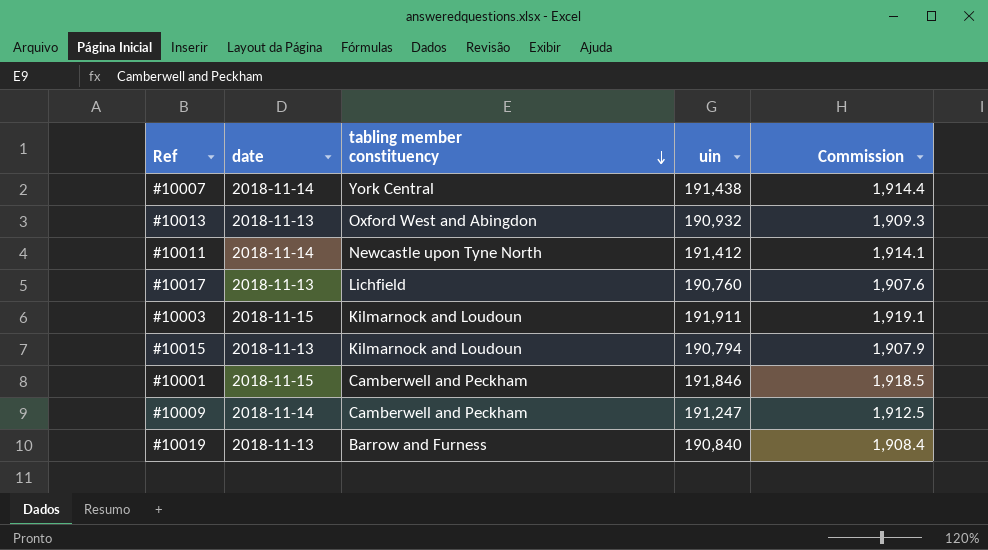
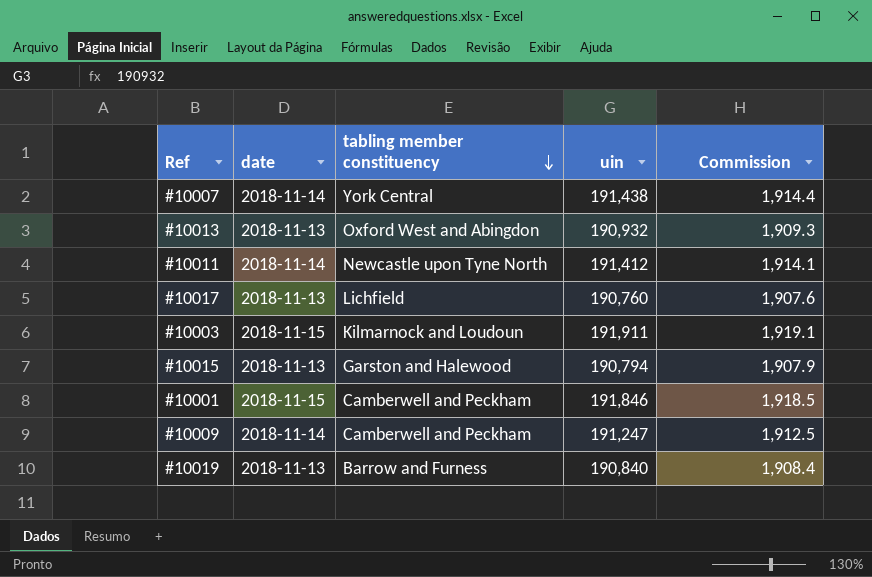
#10015 | tabling member constituency: Kilmarnock and Loudoun -> Garston and Halewood

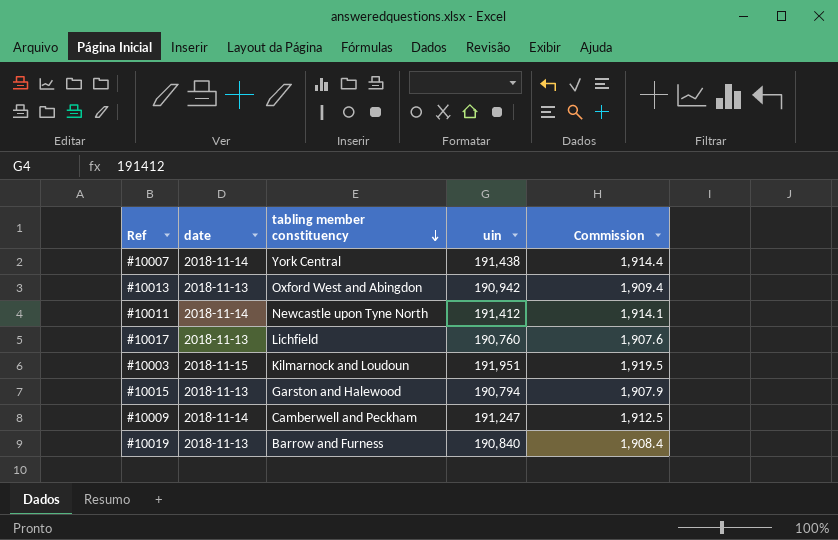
row #10001: 2018-11-15 | Camberwell and Peckham | 191,846 | 1,918.5 -> none
#10013 | uin: 190,932 -> 190,942
#10013 | Commission: 1,909.3 -> 1,909.4
#10003 | uin: 191,911 -> 191,951
#10003 | Commission: 1,919.1 -> 1,919.5

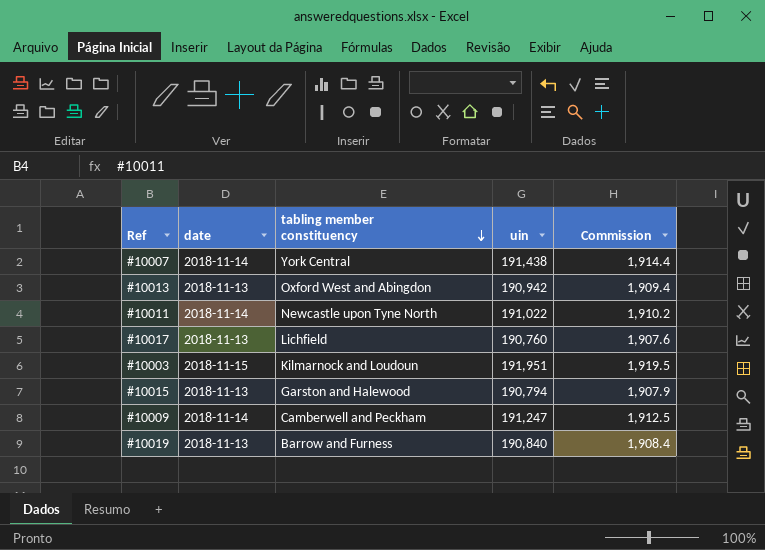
#10011 | uin: 191,412 -> 191,022
#10011 | Commission: 1,914.1 -> 1,910.2

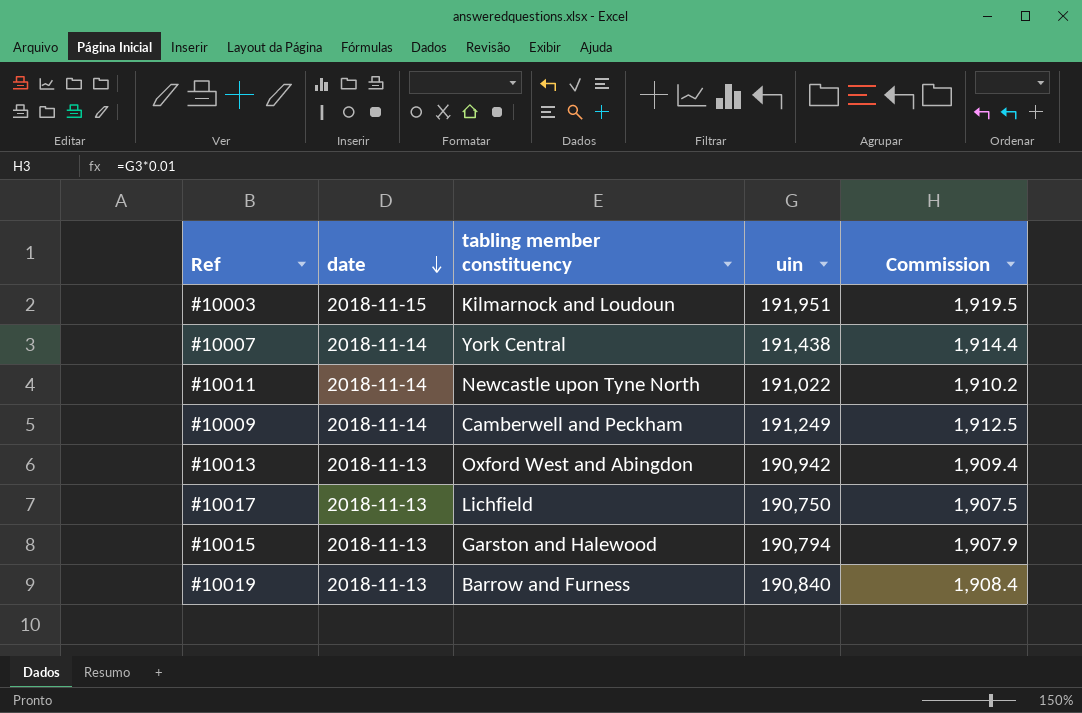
row order: tabling member constituency descending -> date descending
#10009 | uin: 191,247 -> 191,249
#10017 | uin: 190,760 -> 190,750
#10017 | Commission: 1,907.6 -> 1,907.5

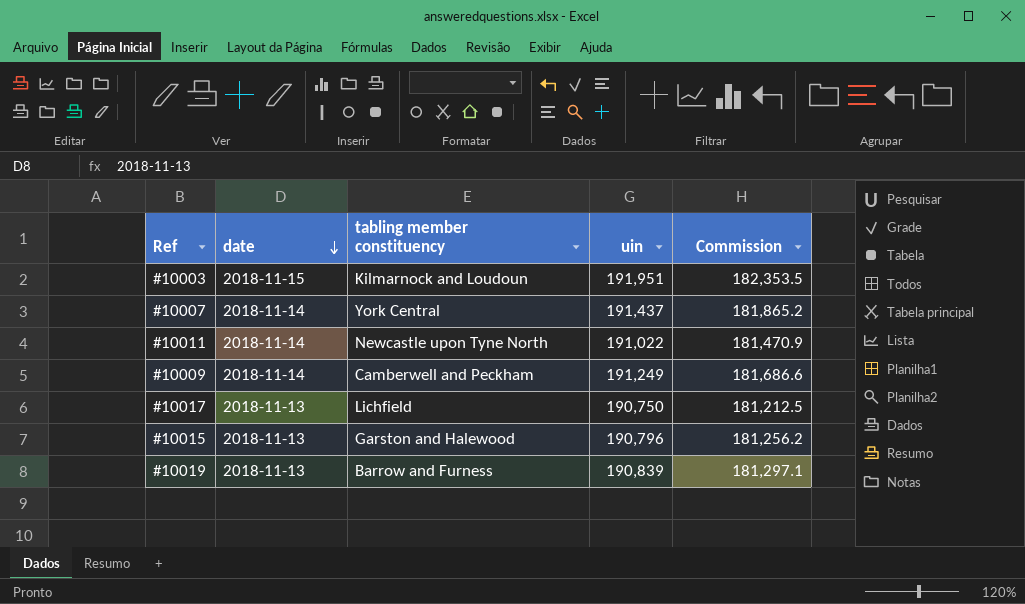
column Commission | formula: [uin] * 0.01 -> [uin] * 0.95
row #10013: 2018-11-13 | Oxford West and Abingdon | 190,942 | 1,909.4 -> none
#10007 | uin: 191,438 -> 191,437
#10015 | uin: 190,794 -> 190,796
#10019 | uin: 190,840 -> 190,839

